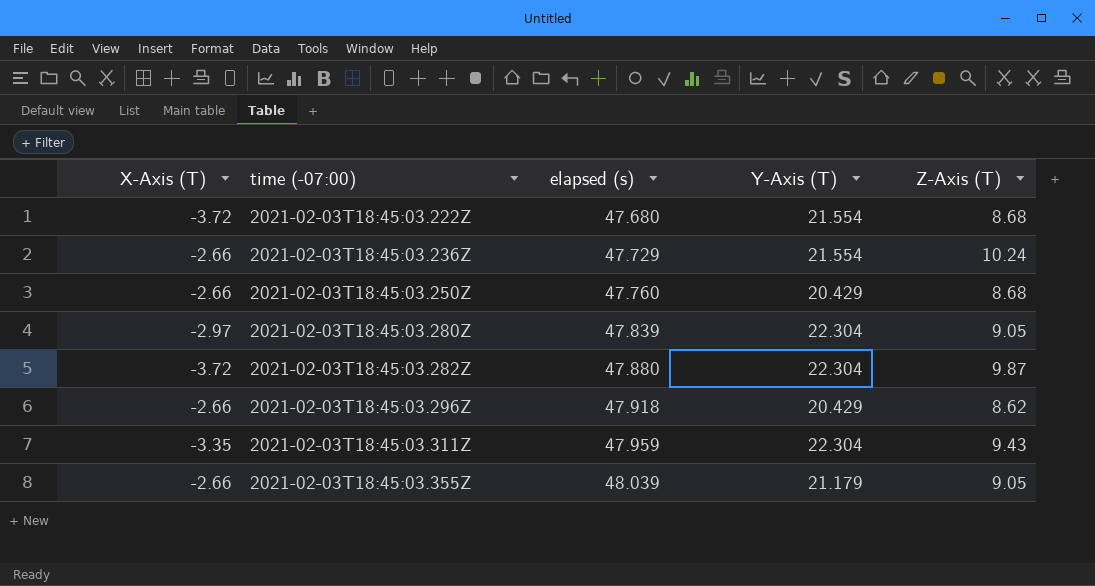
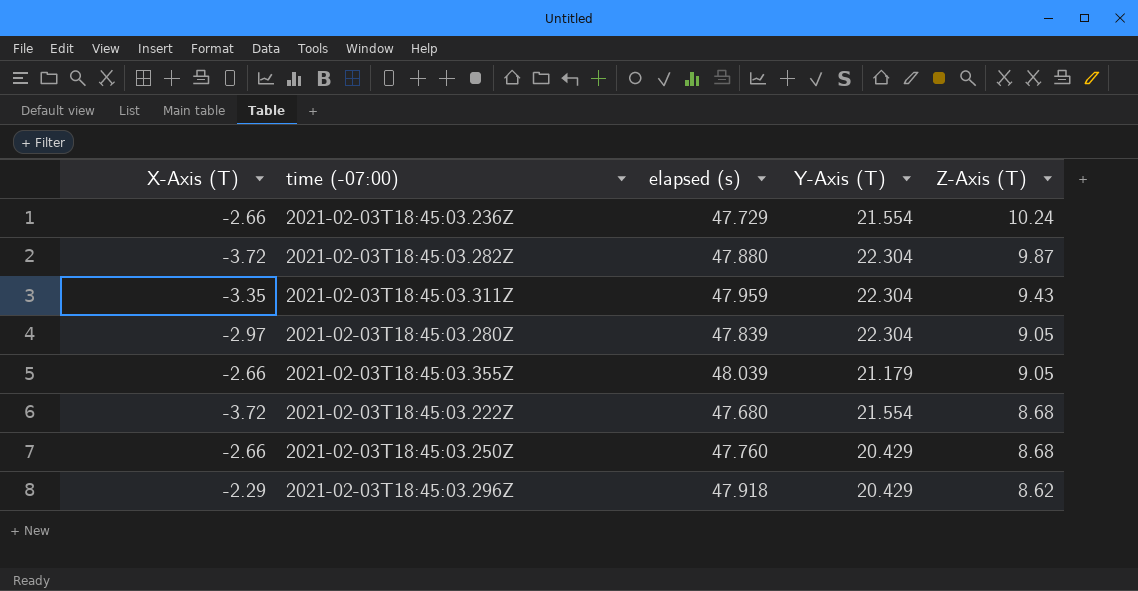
row order: time (-07:00) ascending -> Z-Axis (T) descending
2021-02-03T18:45:03.296Z | X-Axis (T): -2.66 -> -2.29

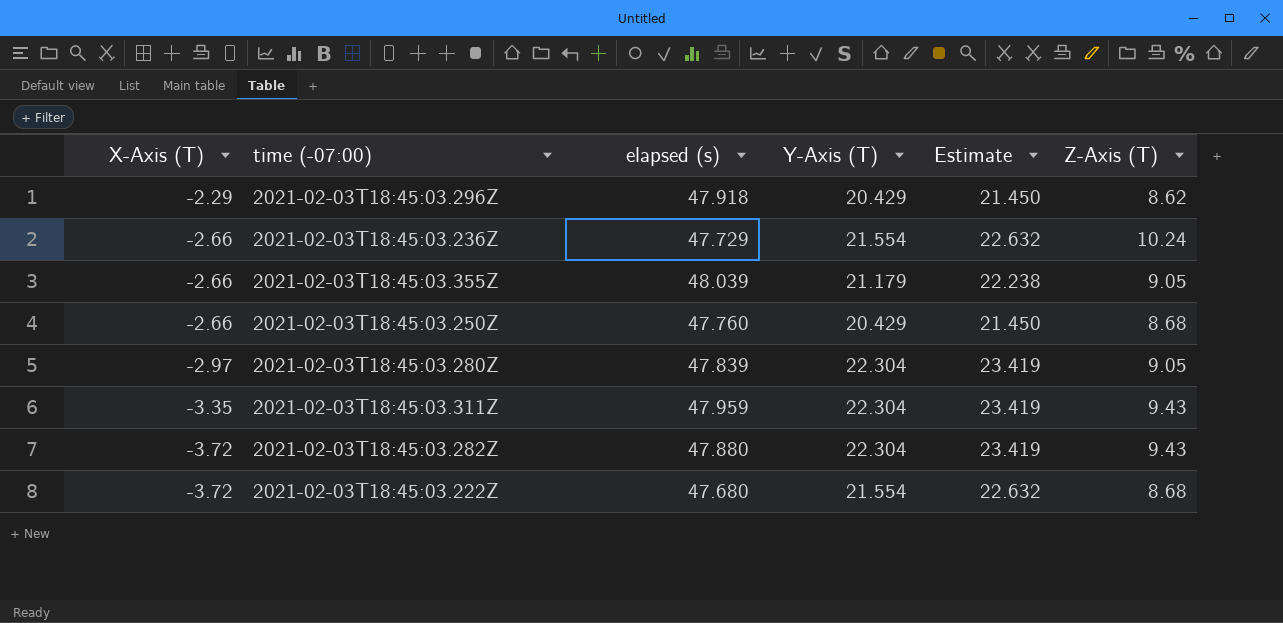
row order: Z-Axis (T) descending -> X-Axis (T) descending
column Estimate | formula: none -> [Y-Axis (T)] * 1.05
2021-02-03T18:45:03.282Z | Z-Axis (T): 9.87 -> 9.43

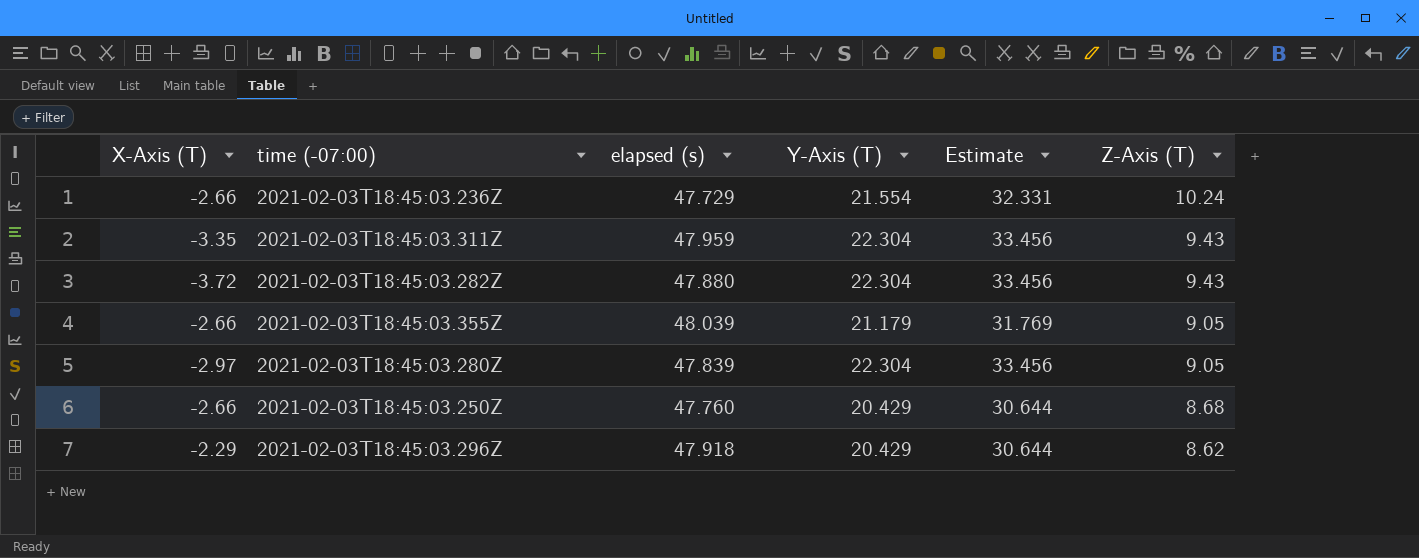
row order: X-Axis (T) descending -> Z-Axis (T) descending
column Estimate | formula: [Y-Axis (T)] * 1.05 -> [Y-Axis (T)] * 1.5
row 2021-02-03T18:45:03.222Z: -3.72 | 47.680 | 21.554 | 22.632 | 8.68 -> none

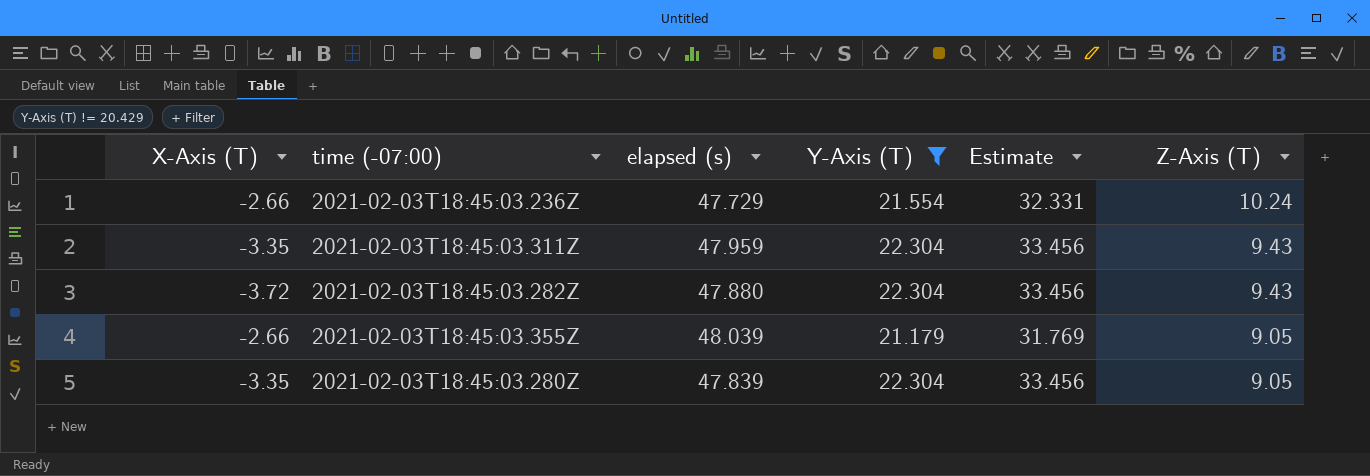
filter: none -> Y-Axis (T) != 20.429
2021-02-03T18:45:03.280Z | X-Axis (T): -2.97 -> -3.35

